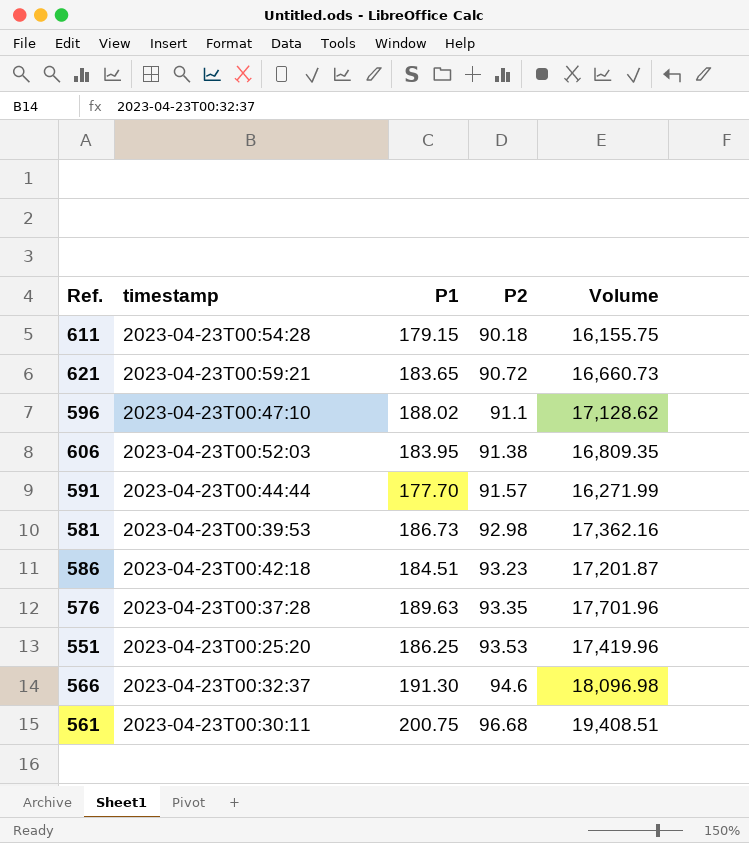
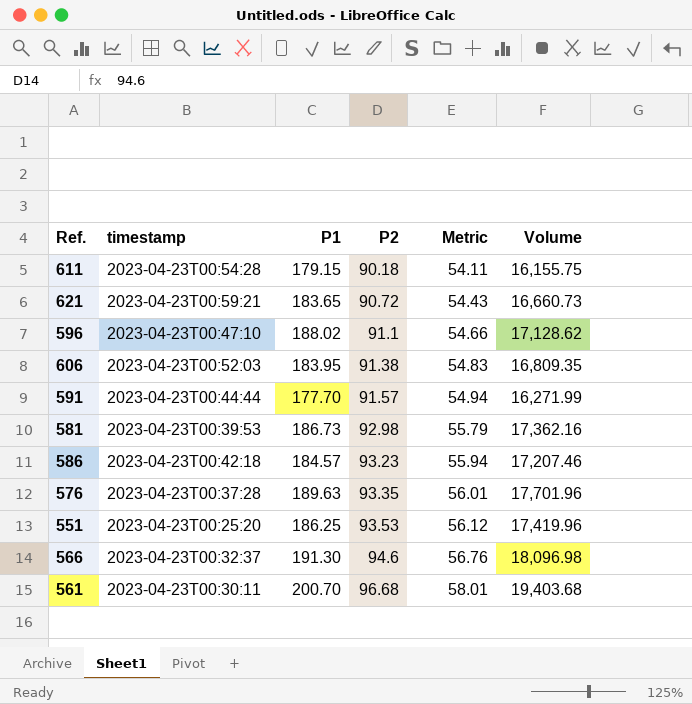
column Metric | formula: none -> [P2] * 0.6
586 | P1: 184.51 -> 184.57
586 | Volume: 17,201.87 -> 17,207.46
561 | P1: 200.75 -> 200.70
561 | Volume: 19,408.51 -> 19,403.68

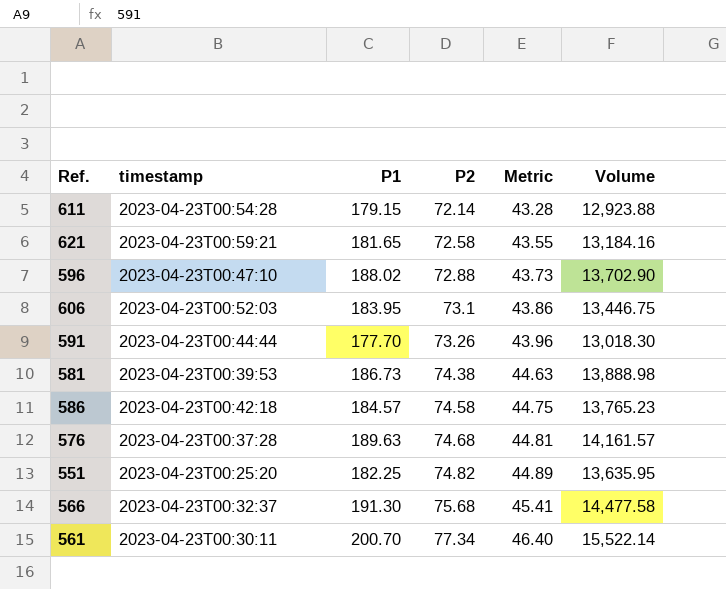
611 | P2: 90.18 -> 72.14
611 | Metric: 54.11 -> 43.28
611 | Volume: 16,155.75 -> 12,923.88
621 | P1: 183.65 -> 181.65
621 | P2: 90.72 -> 72.58
621 | Metric: 54.43 -> 43.55
621 | Volume: 16,660.73 -> 13,184.16
596 | P2: 91.1 -> 72.88
596 | Metric: 54.66 -> 43.73
596 | Volume: 17,128.62 -> 13,702.90
606 | P2: 91.38 -> 73.1
606 | Metric: 54.83 -> 43.86
606 | Volume: 16,809.35 -> 13,446.75
591 | P2: 91.57 -> 73.26
591 | Metric: 54.94 -> 43.96
591 | Volume: 16,271.99 -> 13,018.30
581 | P2: 92.98 -> 74.38
581 | Metric: 55.79 -> 44.63
581 | Volume: 17,362.16 -> 13,888.98
586 | P2: 93.23 -> 74.58
586 | Metric: 55.94 -> 44.75
586 | Volume: 17,207.46 -> 13,765.23
576 | P2: 93.35 -> 74.68
576 | Metric: 56.01 -> 44.81
576 | Volume: 17,701.96 -> 14,161.57
551 | P1: 186.25 -> 182.25
551 | P2: 93.53 -> 74.82
551 | Metric: 56.12 -> 44.89
551 | Volume: 17,419.96 -> 13,635.95
566 | P2: 94.6 -> 75.68
566 | Metric: 56.76 -> 45.41
566 | Volume: 18,096.98 -> 14,477.58
561 | P2: 96.68 -> 77.34
561 | Metric: 58.01 -> 46.40
561 | Volume: 19,403.68 -> 15,522.14

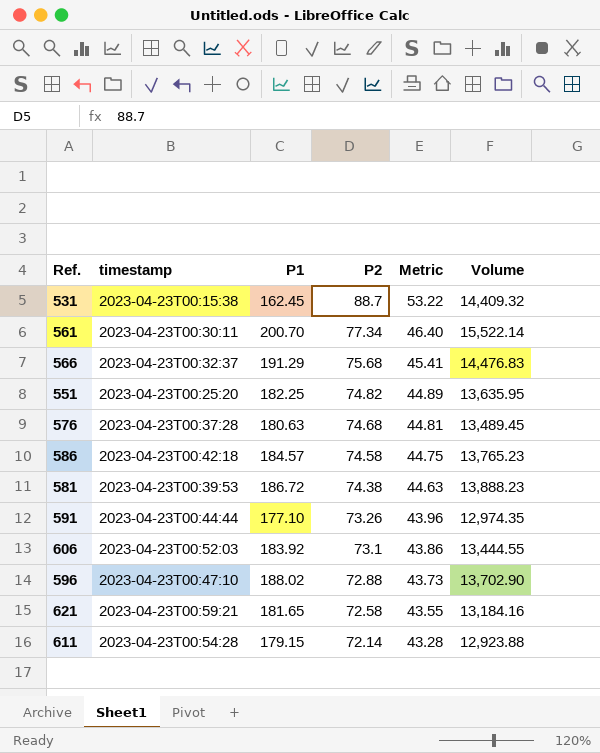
row order: P2 ascending -> P2 descending
row 531: none -> 2023-04-23T00:15:38 | 162.45 | 88.7 | 53.22 | 14,409.32
566 | P1: 191.30 -> 191.29
566 | Volume: 14,477.58 -> 14,476.83
576 | P1: 189.63 -> 180.63
576 | Volume: 14,161.57 -> 13,489.45
581 | P1: 186.73 -> 186.72
581 | Volume: 13,888.98 -> 13,888.23
591 | P1: 177.70 -> 177.10
591 | Volume: 13,018.30 -> 12,974.35
606 | P1: 183.95 -> 183.92
606 | Volume: 13,446.75 -> 13,444.55

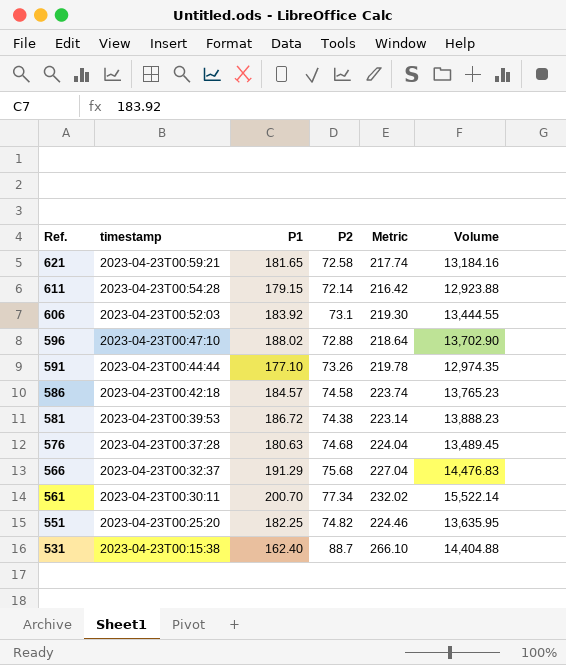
row order: P2 descending -> Ref. descending
column Metric | formula: [P2] * 0.6 -> [P2] * 3
531 | P1: 162.45 -> 162.40
531 | Volume: 14,409.32 -> 14,404.88

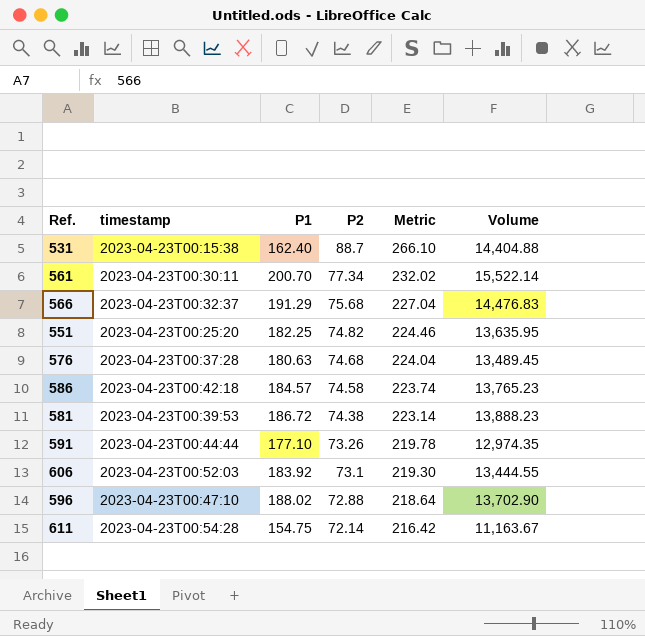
row order: Ref. descending -> P2 descending
row 621: 2023-04-23T00:59:21 | 181.65 | 72.58 | 217.74 | 13,184.16 -> none
611 | P1: 179.15 -> 154.75
611 | Volume: 12,923.88 -> 11,163.67

